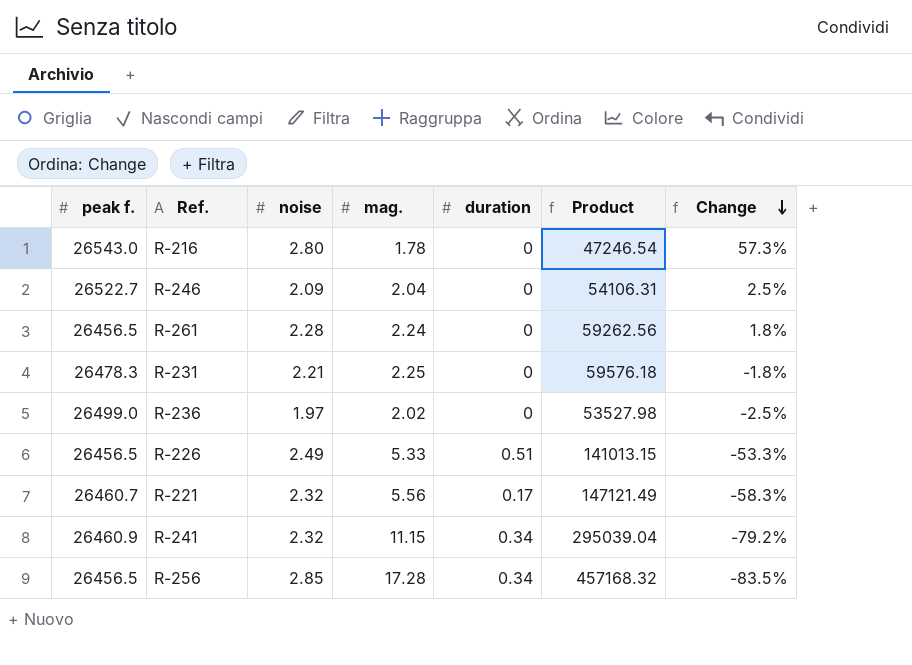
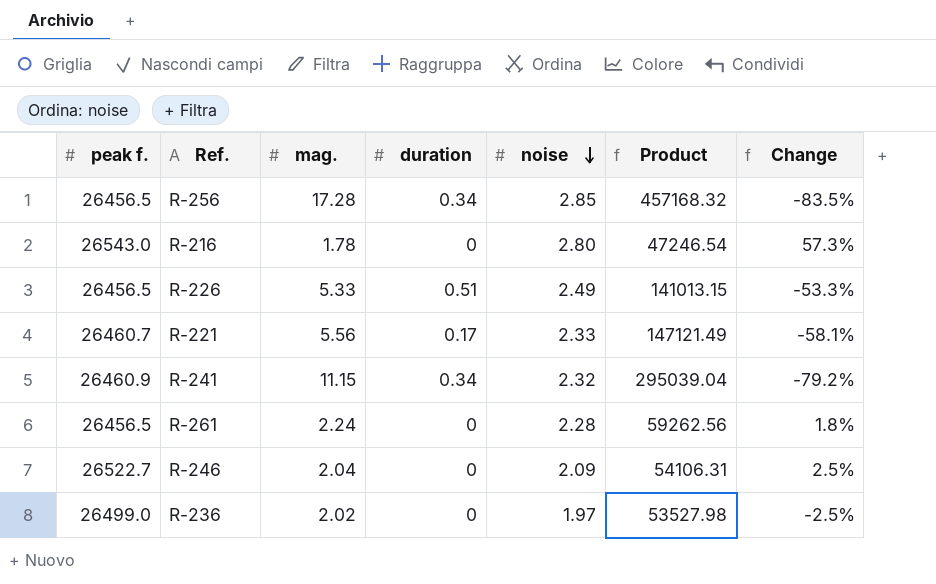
row order: Change descending -> noise descending
column noise | position: 3 -> 5
row R-231: 26478.3 | 2.21 | 2.25 | 0 | 59576.18 | -1.8% -> none
R-221 | noise: 2.32 -> 2.33
R-221 | Change: -58.3% -> -58.1%

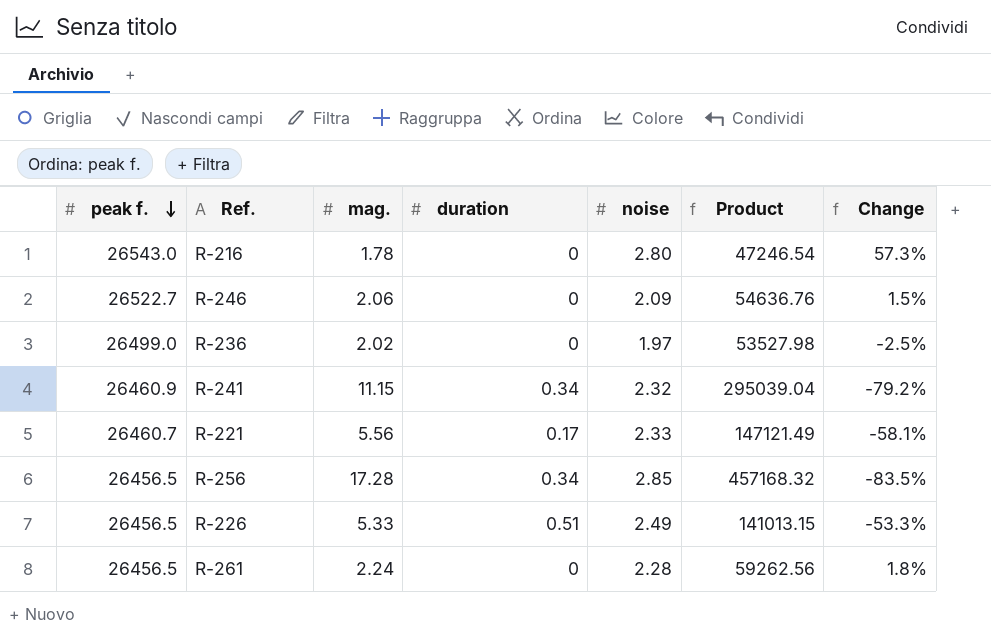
row order: noise descending -> peak f. descending
R-246 | mag.: 2.04 -> 2.06
R-246 | Product: 54106.31 -> 54636.76
R-246 | Change: 2.5% -> 1.5%

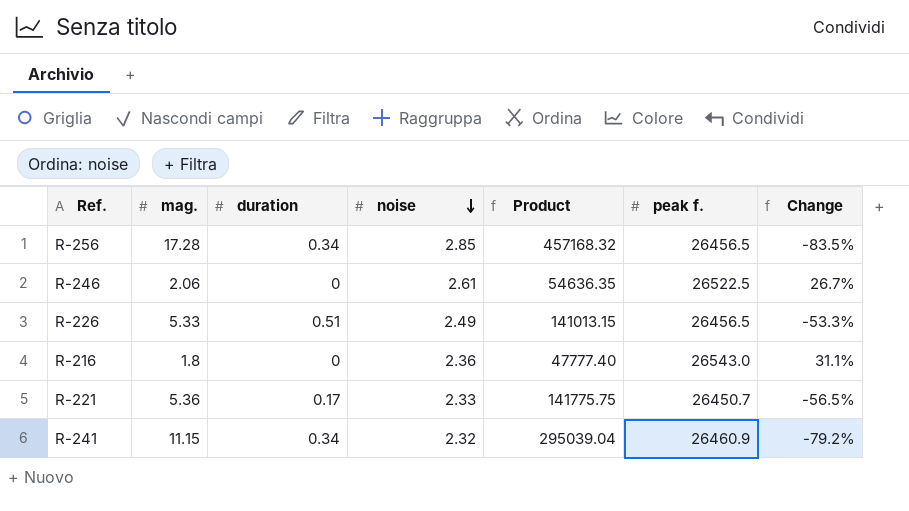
row order: peak f. descending -> noise descending
column peak f. | position: 1 -> 6
row R-236: 26499.0 | 2.02 | 0 | 1.97 | 53527.98 | -2.5% -> none
row R-261: 26456.5 | 2.24 | 0 | 2.28 | 59262.56 | 1.8% -> none
R-246 | noise: 2.09 -> 2.61
R-246 | Product: 54636.76 -> 54636.35
R-246 | peak f.: 26522.7 -> 26522.5
R-246 | Change: 1.5% -> 26.7%
R-216 | mag.: 1.78 -> 1.8
R-216 | noise: 2.80 -> 2.36
R-216 | Product: 47246.54 -> 47777.40
R-216 | Change: 57.3% -> 31.1%
R-221 | mag.: 5.56 -> 5.36
R-221 | Product: 147121.49 -> 141775.75
R-221 | peak f.: 26460.7 -> 26450.7
R-221 | Change: -58.1% -> -56.5%

